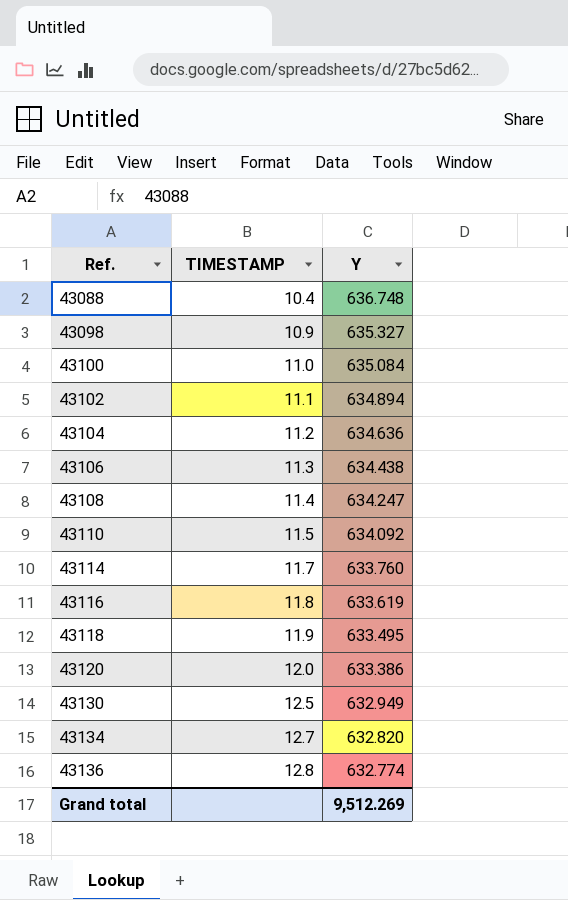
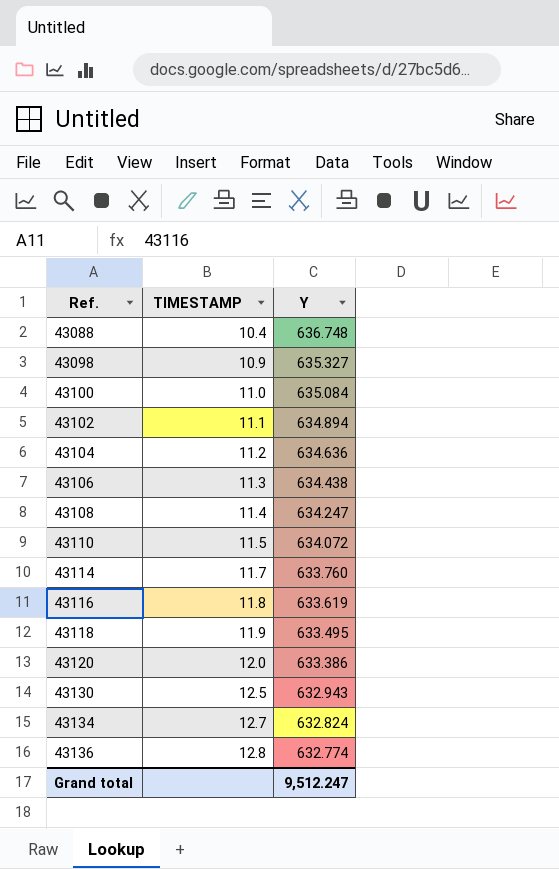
43110 | Y: 634.092 -> 634.072
43130 | Y: 632.949 -> 632.943
43134 | Y: 632.820 -> 632.824
Grand total | Y: 9,512.269 -> 9,512.247

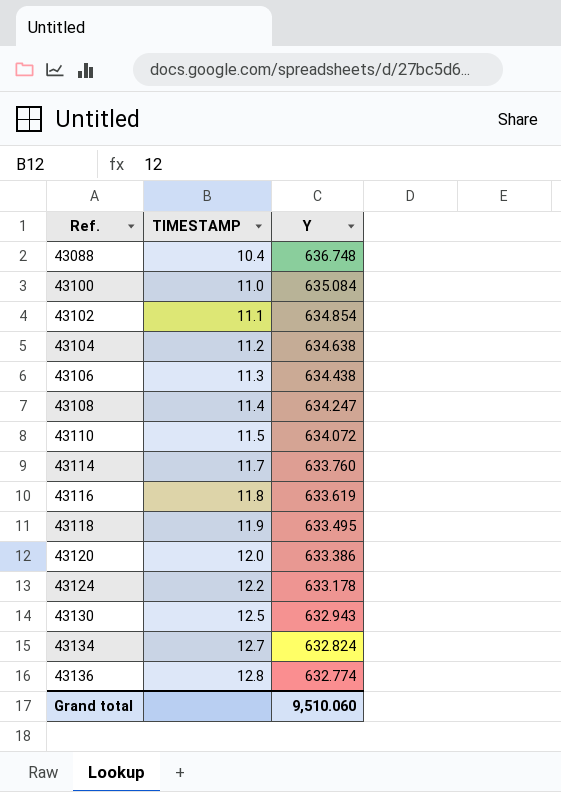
row 43098: 10.9 | 635.327 -> none
43102 | Y: 634.894 -> 634.854
43104 | Y: 634.636 -> 634.638
row 43124: none -> 12.2 | 633.178
Grand total | Y: 9,512.247 -> 9,510.060

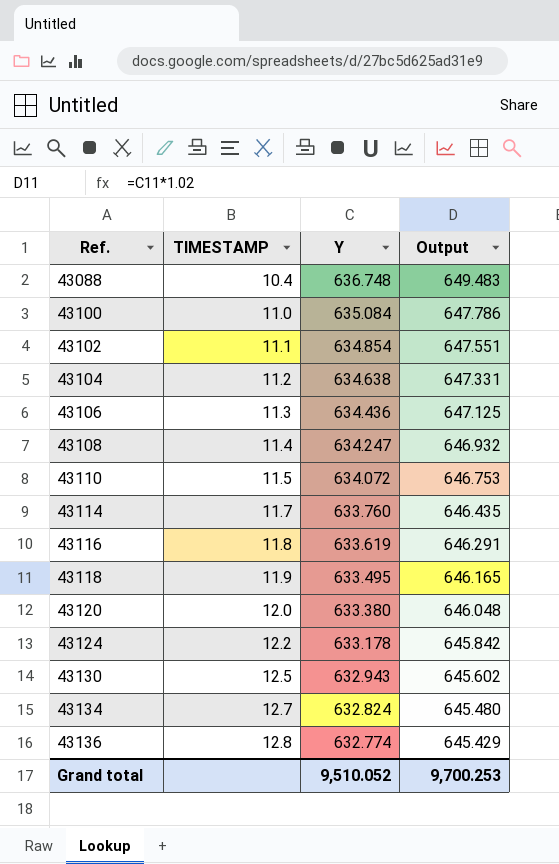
column Output | formula: none -> [Y] * 1.02
43106 | Y: 634.438 -> 634.436
43120 | Y: 633.386 -> 633.380
Grand total | Y: 9,510.060 -> 9,510.052

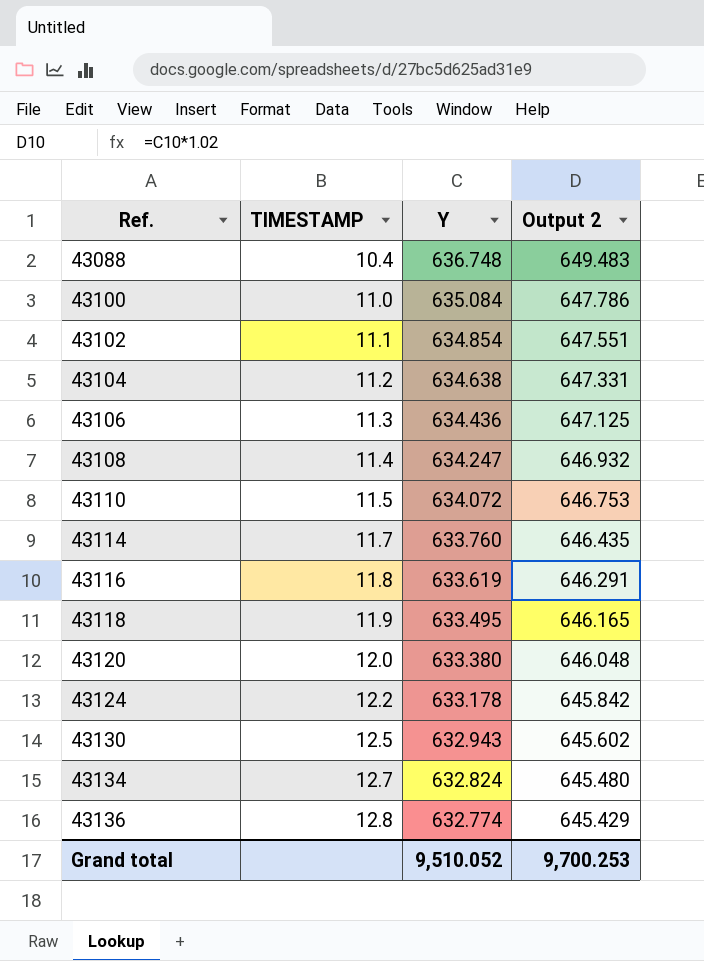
column name: Output -> Output 2

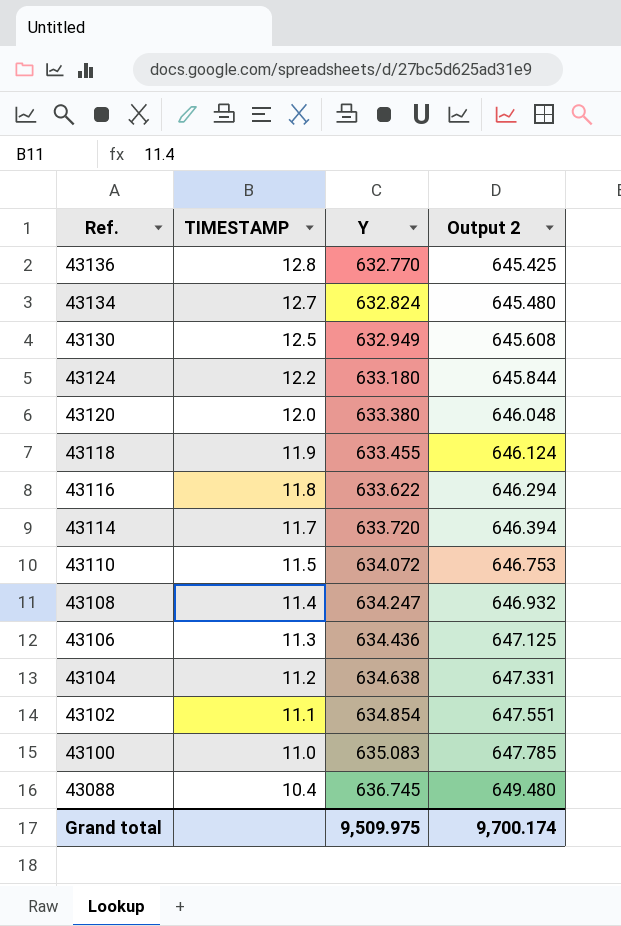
row order: Ref. ascending -> Ref. descending
43136 | Y: 632.774 -> 632.770
43136 | Output 2: 645.429 -> 645.425
43130 | Y: 632.943 -> 632.949
43130 | Output 2: 645.602 -> 645.608
43124 | Y: 633.178 -> 633.180
43124 | Output 2: 645.842 -> 645.844
43118 | Y: 633.495 -> 633.455
43118 | Output 2: 646.165 -> 646.124
43116 | Y: 633.619 -> 633.622
43116 | Output 2: 646.291 -> 646.294
43114 | Y: 633.760 -> 633.720
43114 | Output 2: 646.435 -> 646.394
43100 | Y: 635.084 -> 635.083
43100 | Output 2: 647.786 -> 647.785
43088 | Y: 636.748 -> 636.745
43088 | Output 2: 649.483 -> 649.480
Grand total | Y: 9,510.052 -> 9,509.975
Grand total | Output 2: 9,700.253 -> 9,700.174

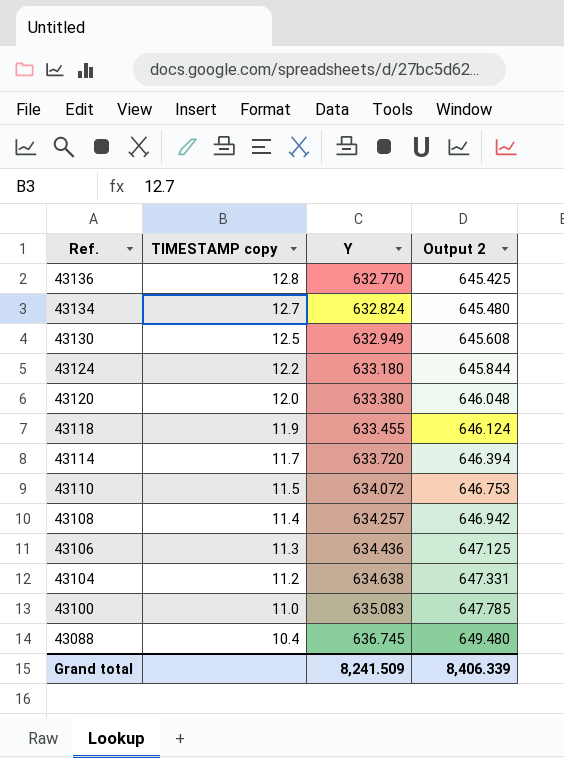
column name: TIMESTAMP -> TIMESTAMP copy
row 43116: 11.8 | 633.622 | 646.294 -> none
row 43102: 11.1 | 634.854 | 647.551 -> none
43108 | Y: 634.247 -> 634.257
43108 | Output 2: 646.932 -> 646.942
Grand total | Y: 9,509.975 -> 8,241.509
Grand total | Output 2: 9,700.174 -> 8,406.339

